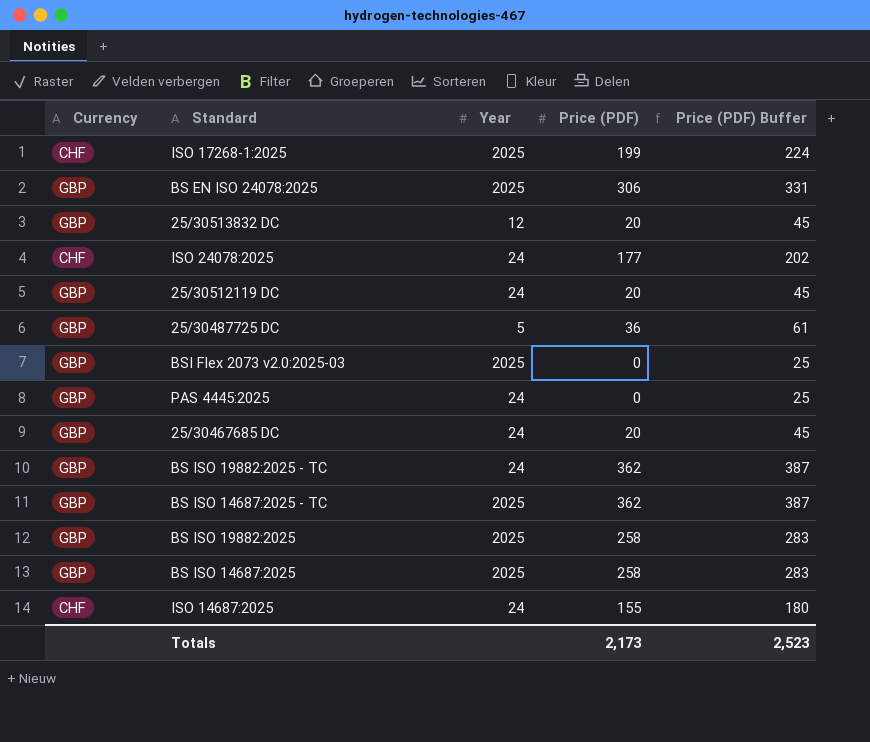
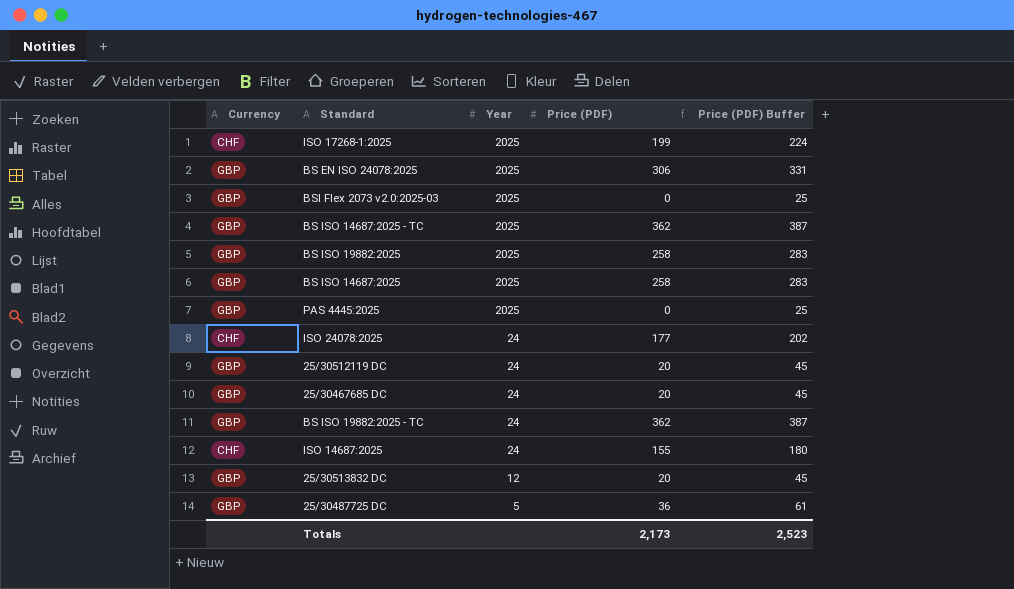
row order: none -> Year descending
PAS 4445:2025 | Year: 24 -> 2025

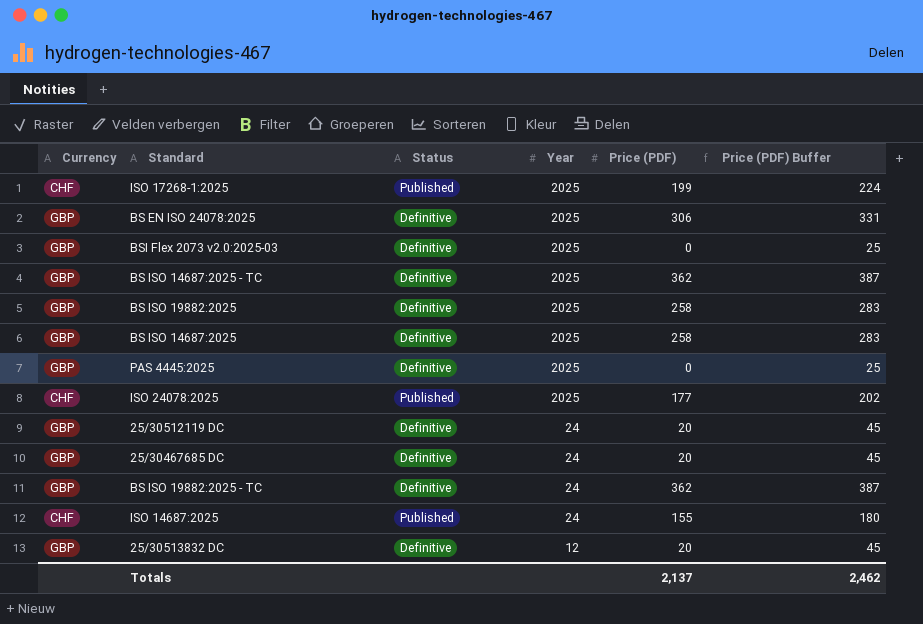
column Status | position: none -> 3
row 25/30487725 DC: GBP | 5 | 36 | 61 -> none
ISO 24078:2025 | Year: 24 -> 2025
Totals | Price (PDF): 2,173 -> 2,137
Totals | Price (PDF) Buffer: 2,523 -> 2,462

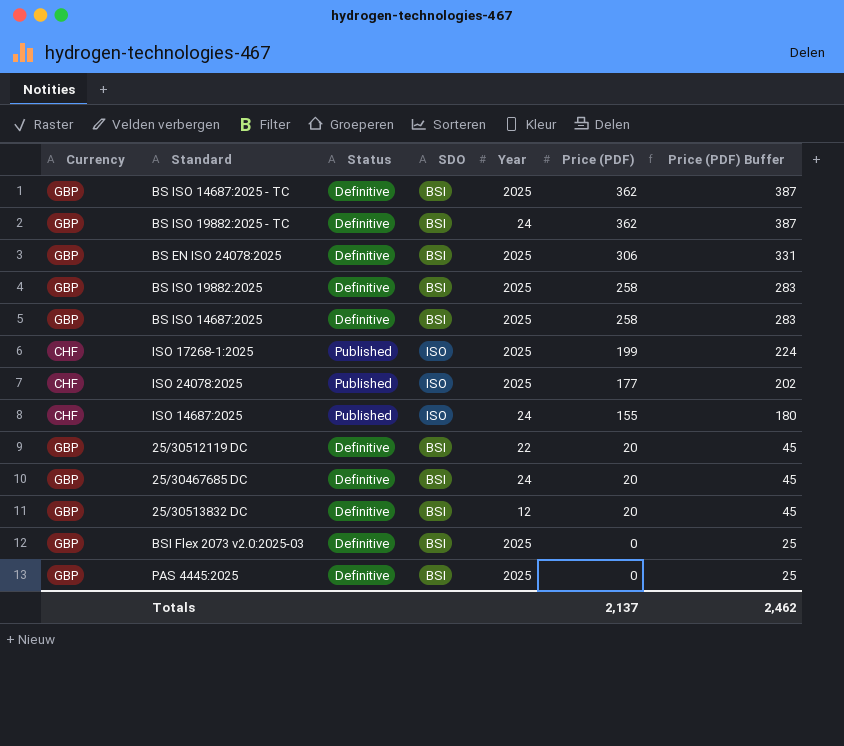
row order: Year descending -> Price (PDF) descending
column SDO | position: none -> 4
25/30512119 DC | Year: 24 -> 22

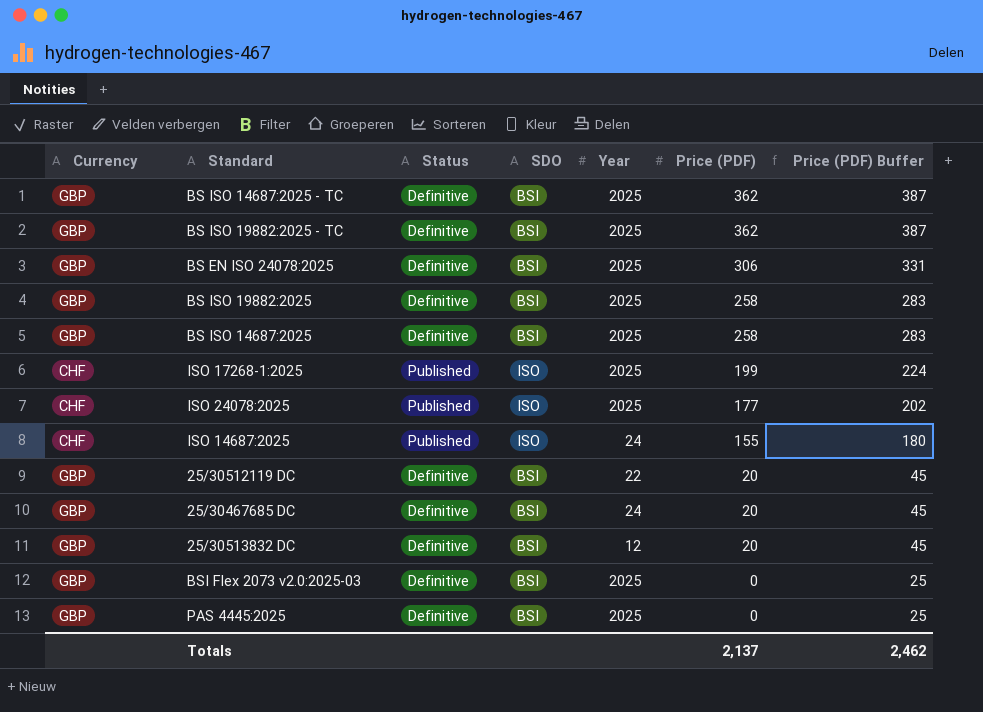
BS ISO 19882:2025 - TC | Year: 24 -> 2025

